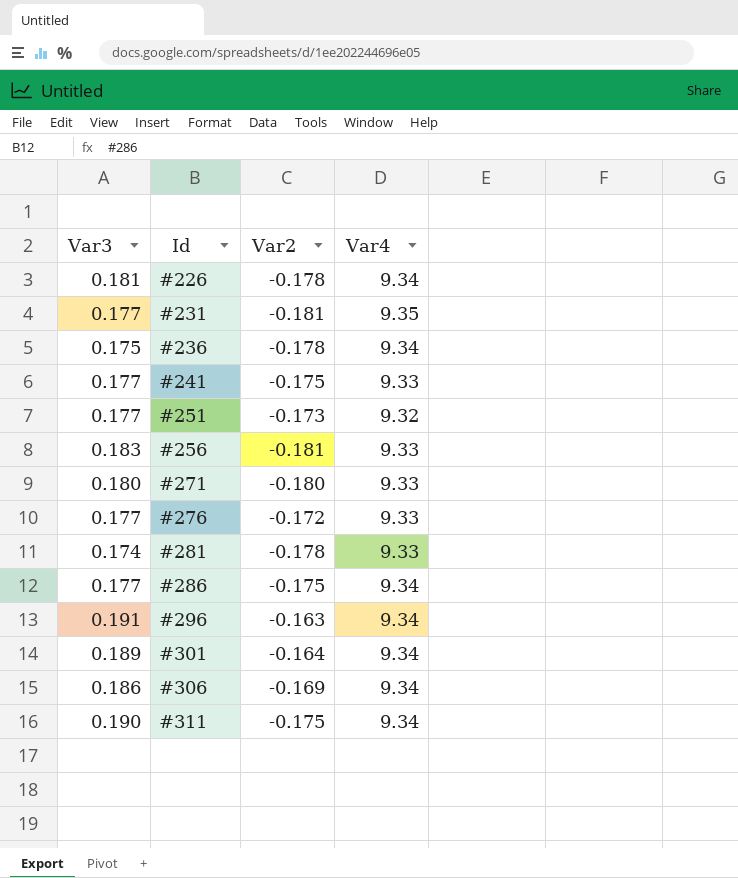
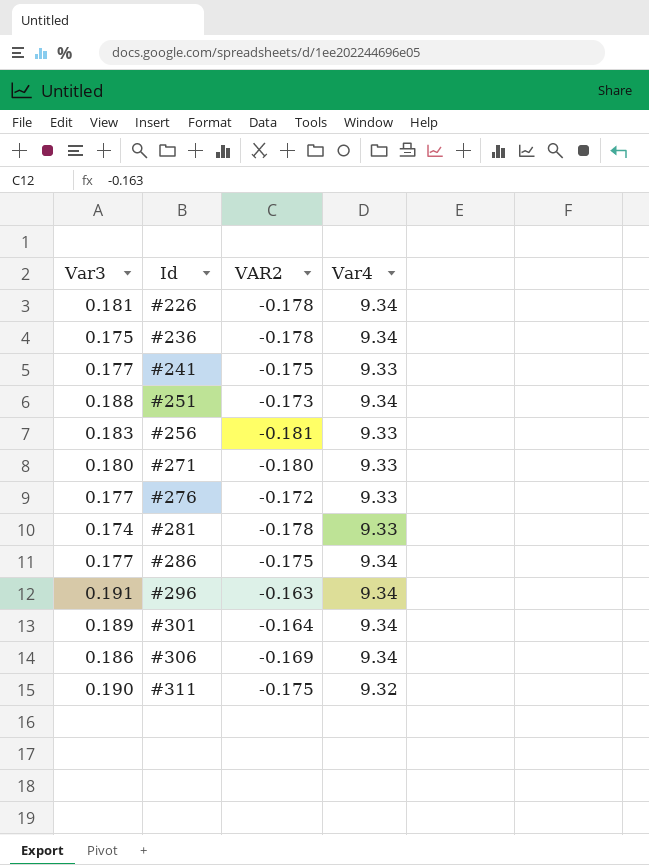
column name: Var2 -> VAR2
row #231: 0.177 | -0.181 | 9.35 -> none
#251 | Var3: 0.177 -> 0.188
#251 | Var4: 9.32 -> 9.34
#311 | Var4: 9.34 -> 9.32

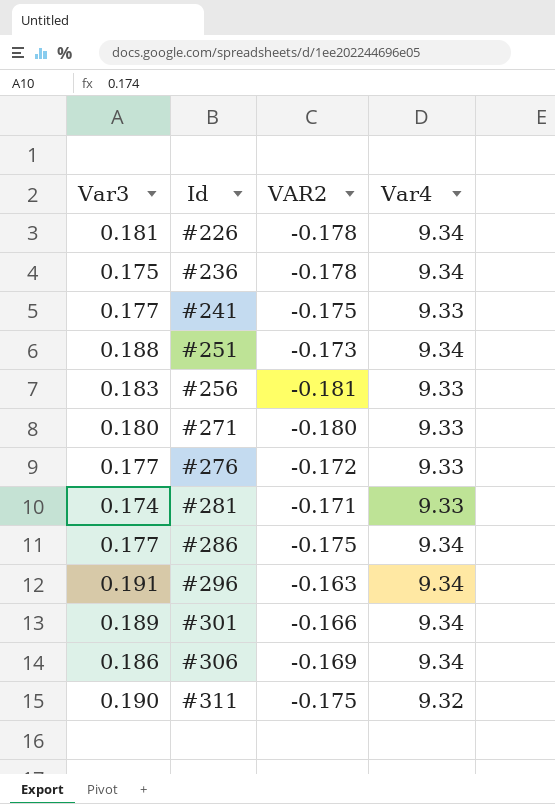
#281 | VAR2: -0.178 -> -0.171
#301 | VAR2: -0.164 -> -0.166

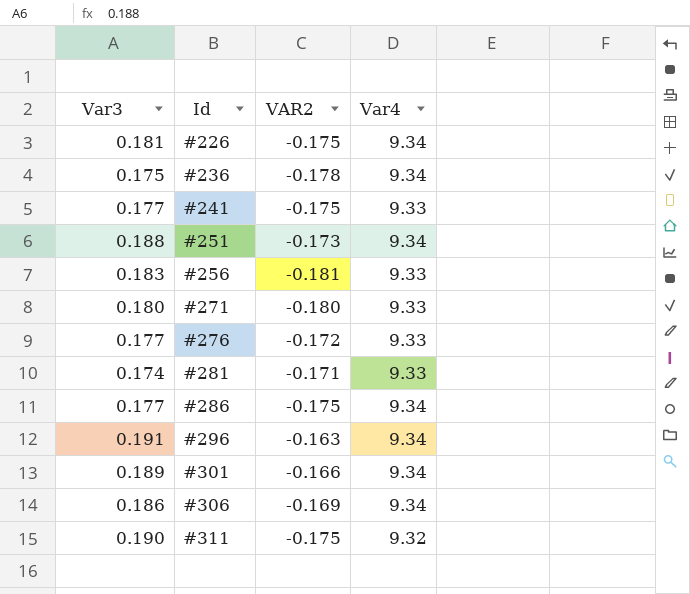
#226 | VAR2: -0.178 -> -0.175

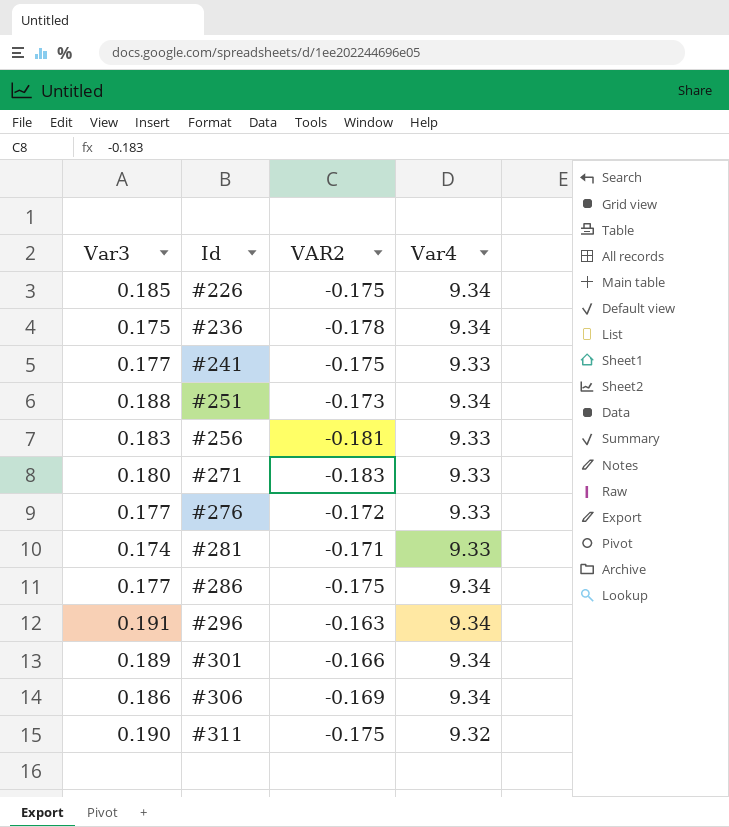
#226 | Var3: 0.181 -> 0.185
#271 | VAR2: -0.180 -> -0.183

